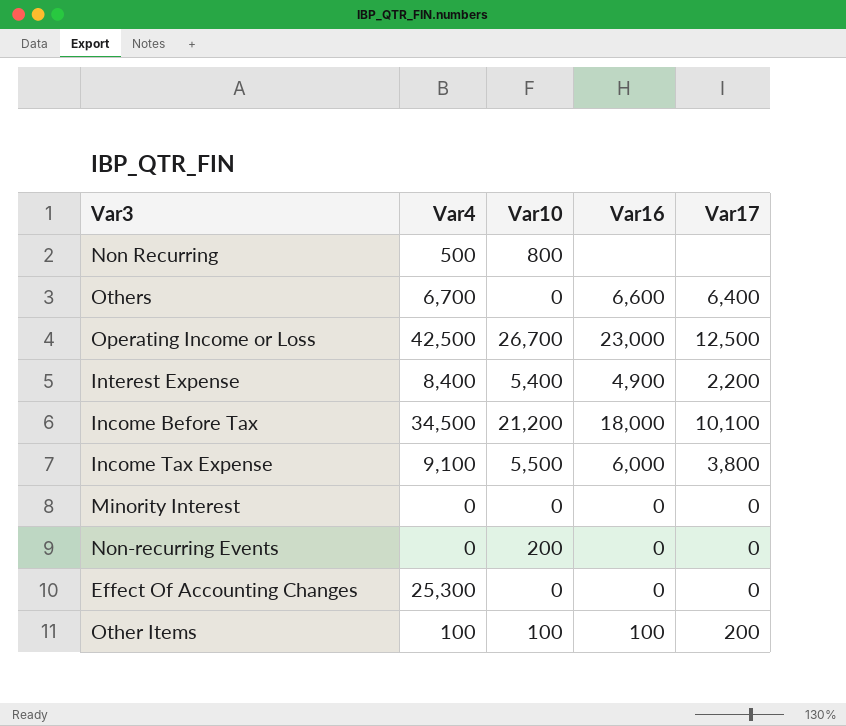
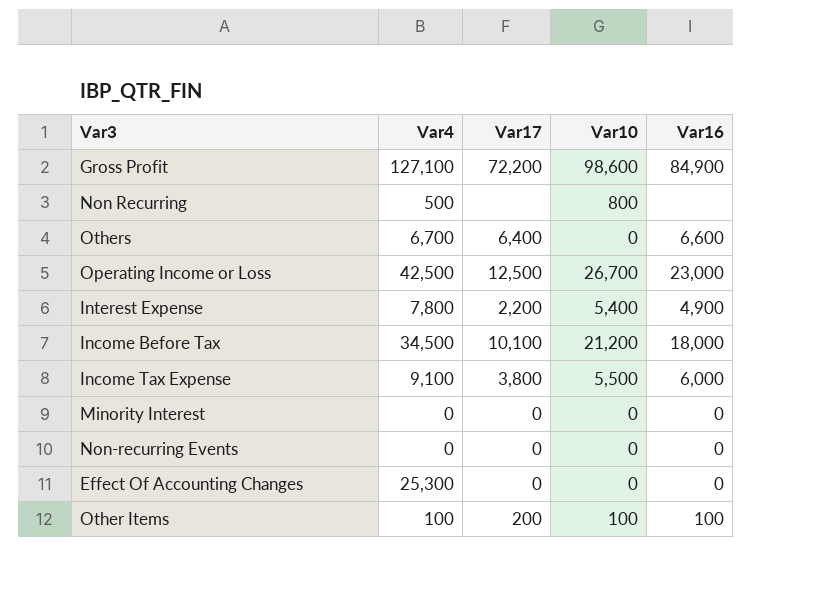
column Var17 | position: 5 -> 3
row Gross Profit: none -> 127,100 | 72,200 | 98,600 | 84,900
Interest Expense | Var4: 8,400 -> 7,800
Non-recurring Events | Var10: 200 -> 0

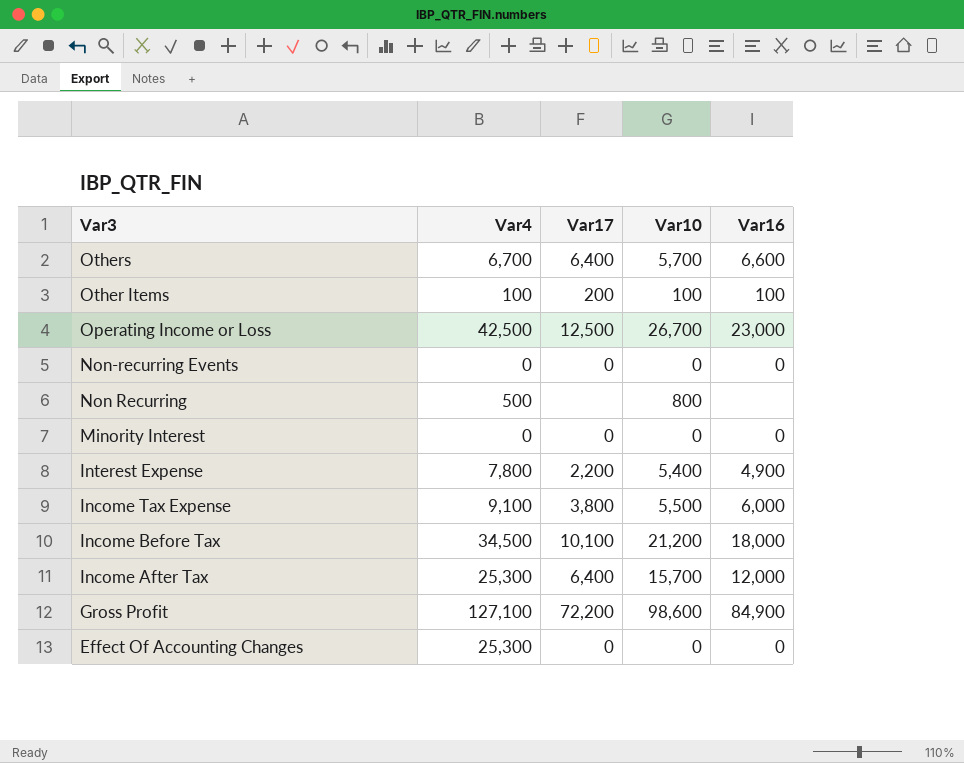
row order: none -> Var3 descending
Others | Var10: 0 -> 5,700
row Income After Tax: none -> 25,300 | 6,400 | 15,700 | 12,000

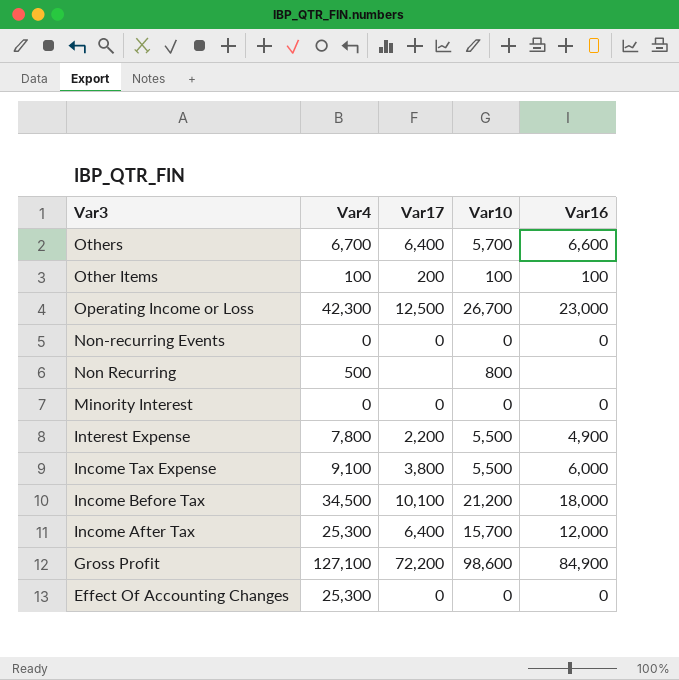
Operating Income or Loss | Var4: 42,500 -> 42,300
Interest Expense | Var10: 5,400 -> 5,500

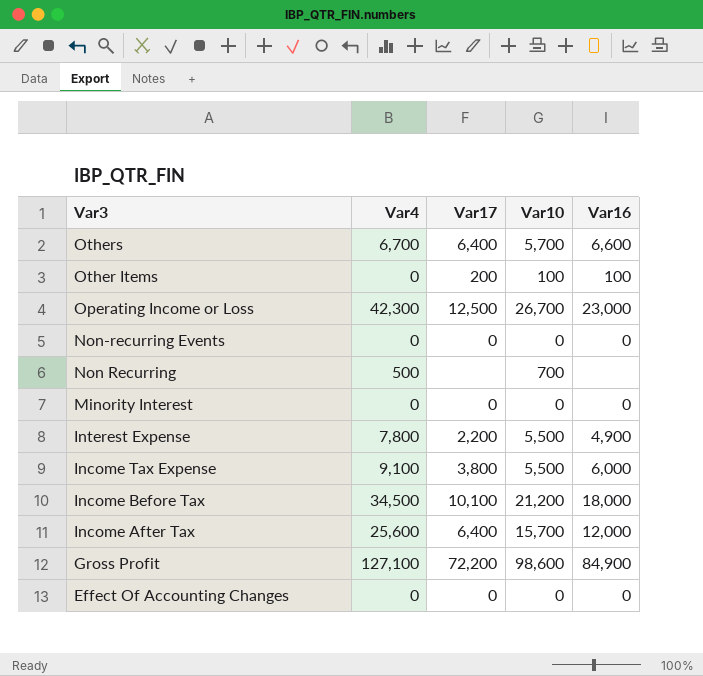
Other Items | Var4: 100 -> 0
Non Recurring | Var10: 800 -> 700
Income After Tax | Var4: 25,300 -> 25,600
Effect Of Accounting Changes | Var4: 25,300 -> 0

